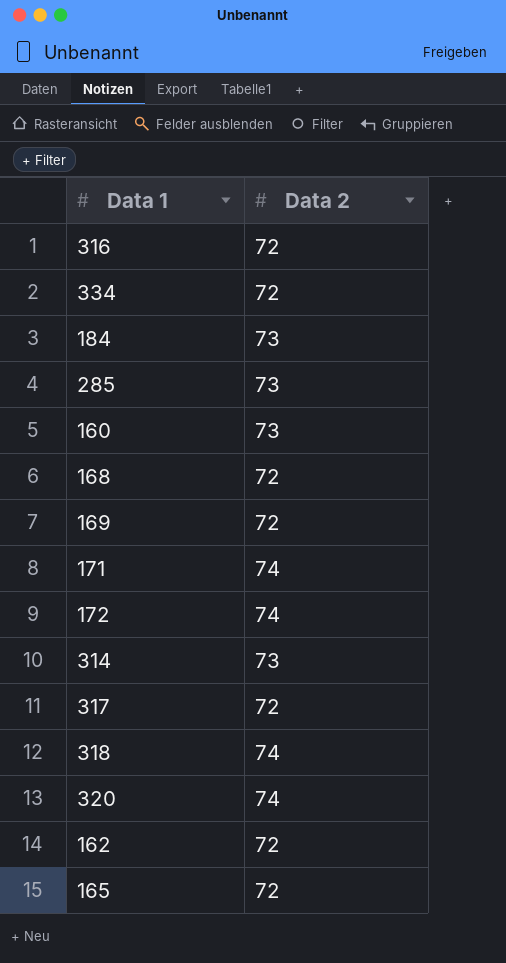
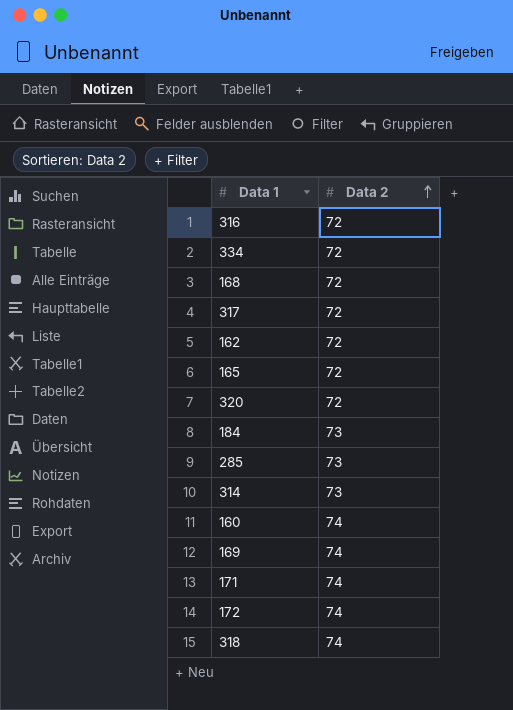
row order: none -> Data 2 ascending
320 | Data 2: 74 -> 72
160 | Data 2: 73 -> 74
169 | Data 2: 72 -> 74

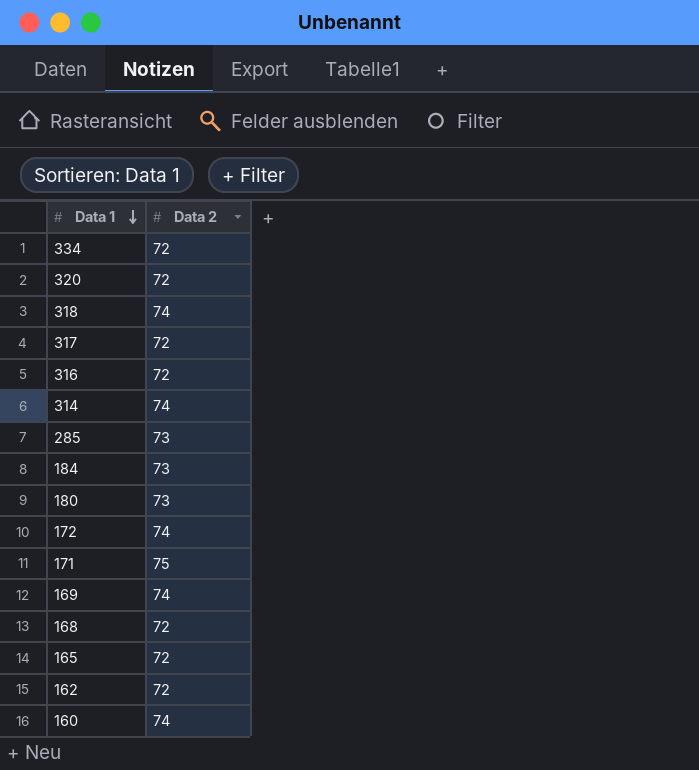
row order: Data 2 ascending -> Data 1 descending
314 | Data 2: 73 -> 74
row 180: none -> 73
171 | Data 2: 74 -> 75

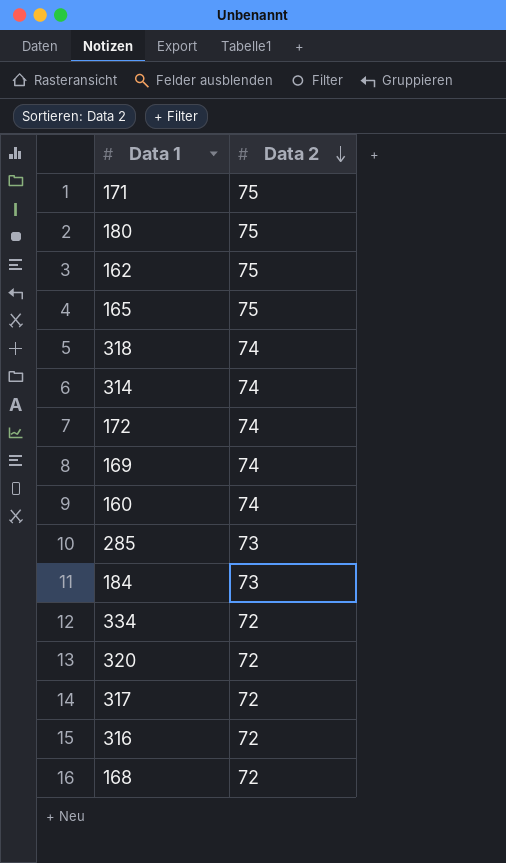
row order: Data 1 descending -> Data 2 descending
180 | Data 2: 73 -> 75
162 | Data 2: 72 -> 75
165 | Data 2: 72 -> 75

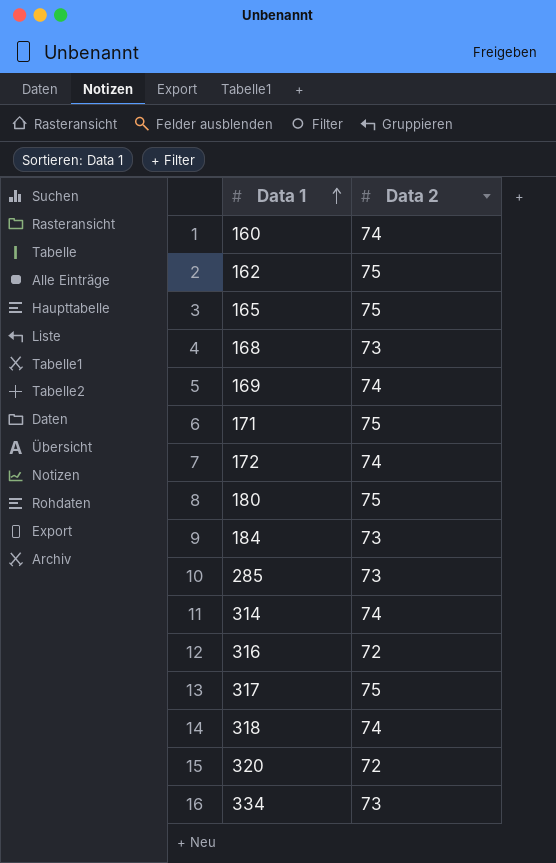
row order: Data 2 descending -> Data 1 ascending
168 | Data 2: 72 -> 73
317 | Data 2: 72 -> 75
334 | Data 2: 72 -> 73

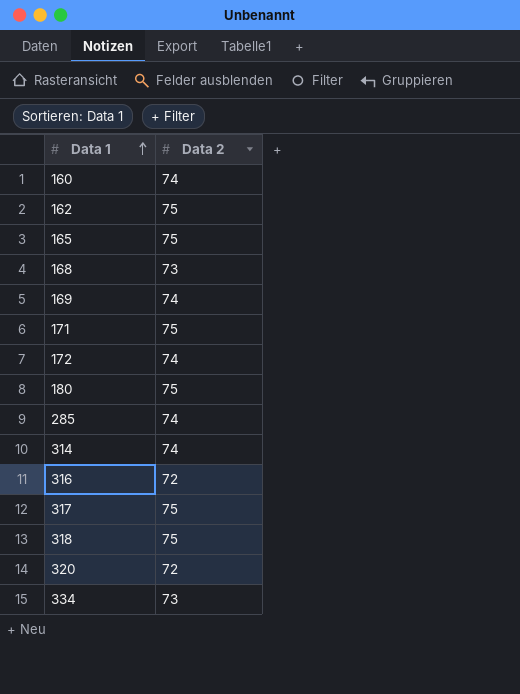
row 184: 73 -> none
285 | Data 2: 73 -> 74
318 | Data 2: 74 -> 75

